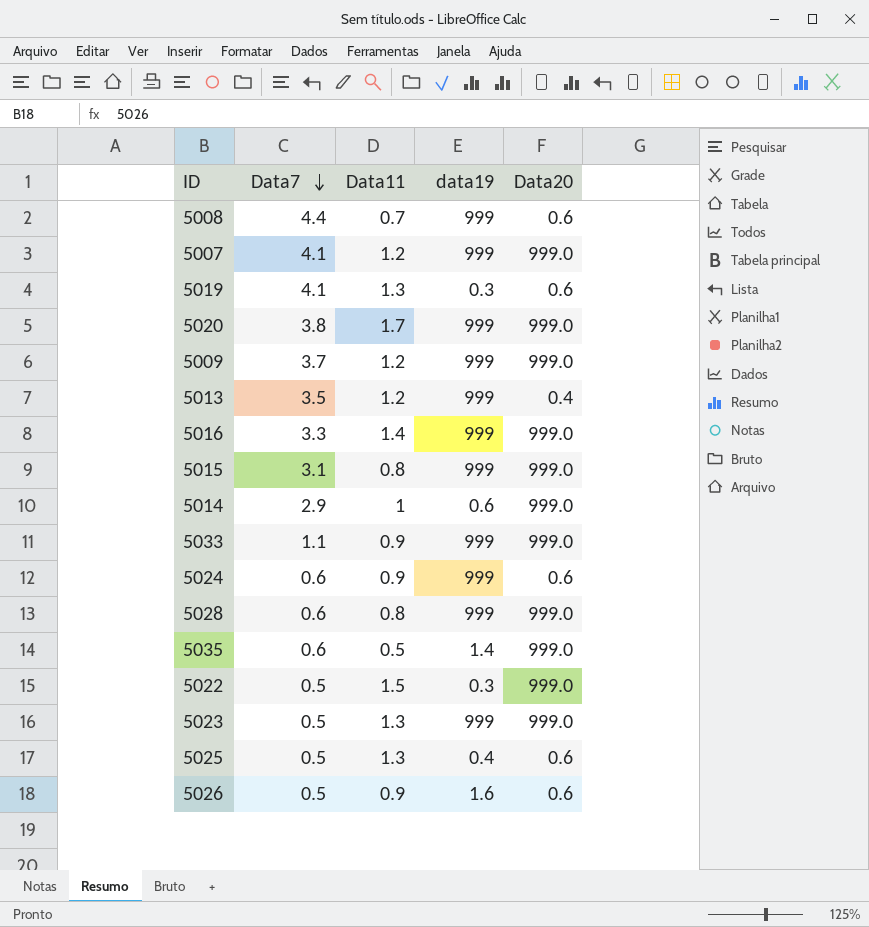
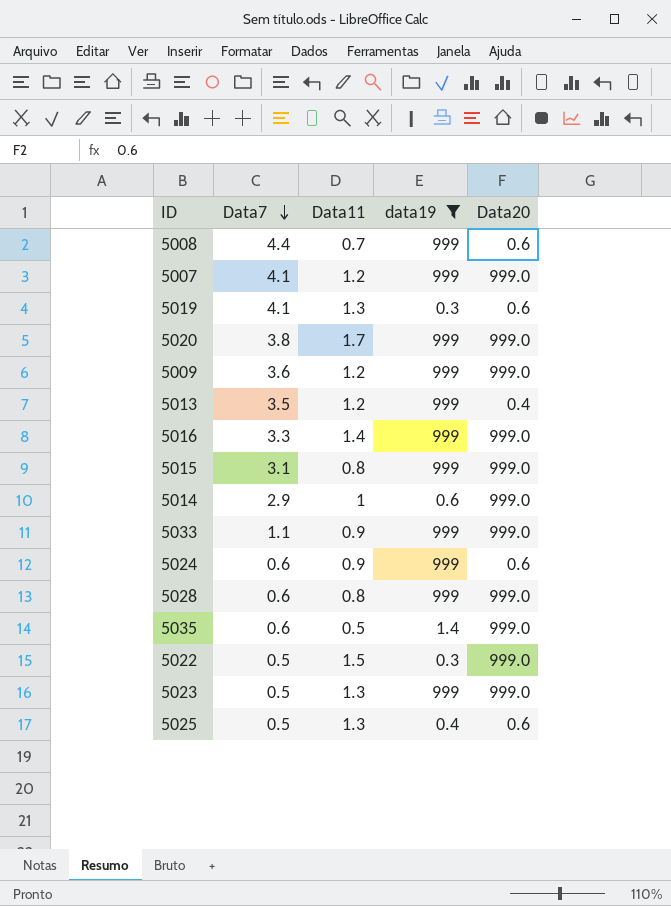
filter: none -> data19 != 1.6
5009 | Data7: 3.7 -> 3.6

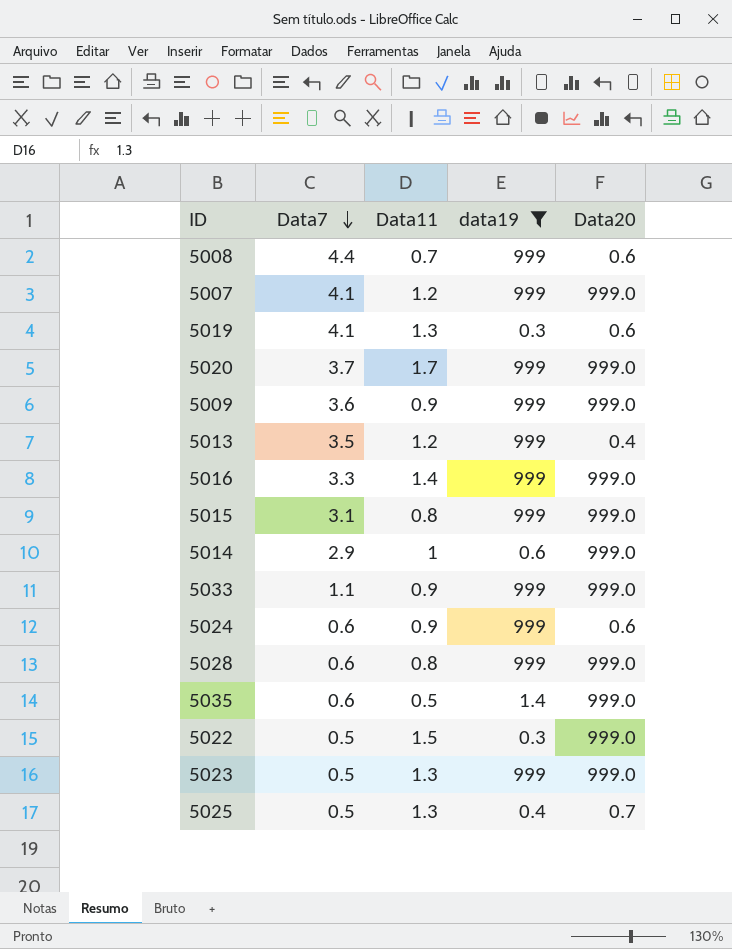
5020 | Data7: 3.8 -> 3.7
5009 | Data11: 1.2 -> 0.9
5025 | Data20: 0.6 -> 0.7

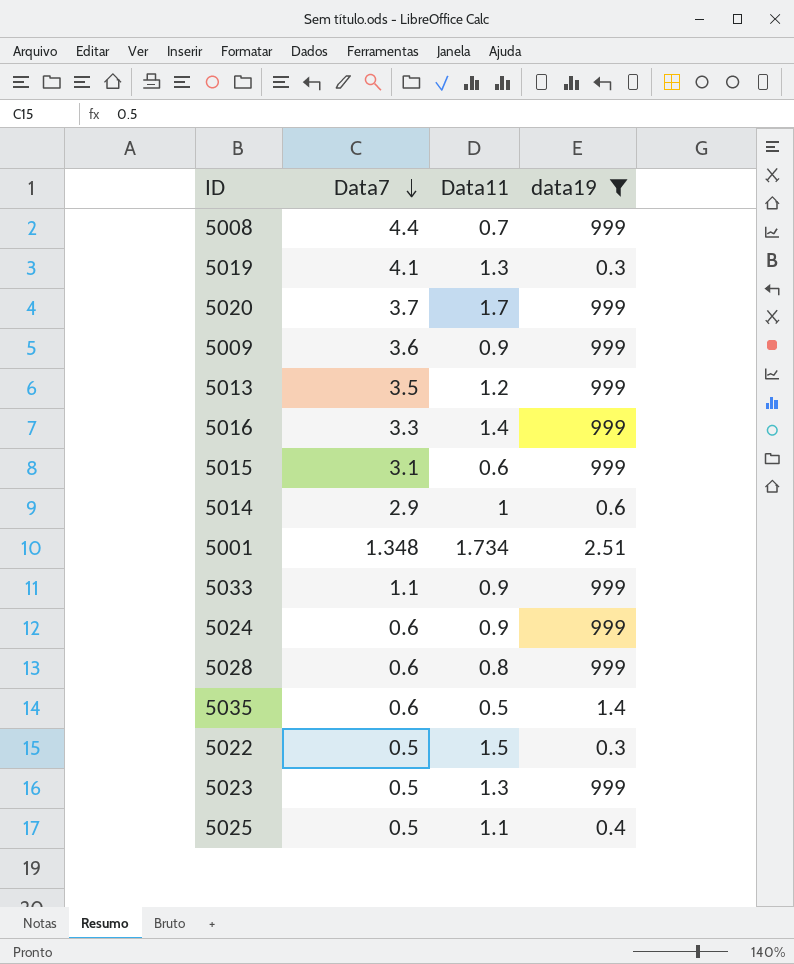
column Data20 | position: 5 -> none
row 5007: 4.1 | 1.2 | 999 | 999.0 -> none
5015 | Data11: 0.8 -> 0.6
row 5001: none -> 1.348 | 1.734 | 2.51
5025 | Data11: 1.3 -> 1.1

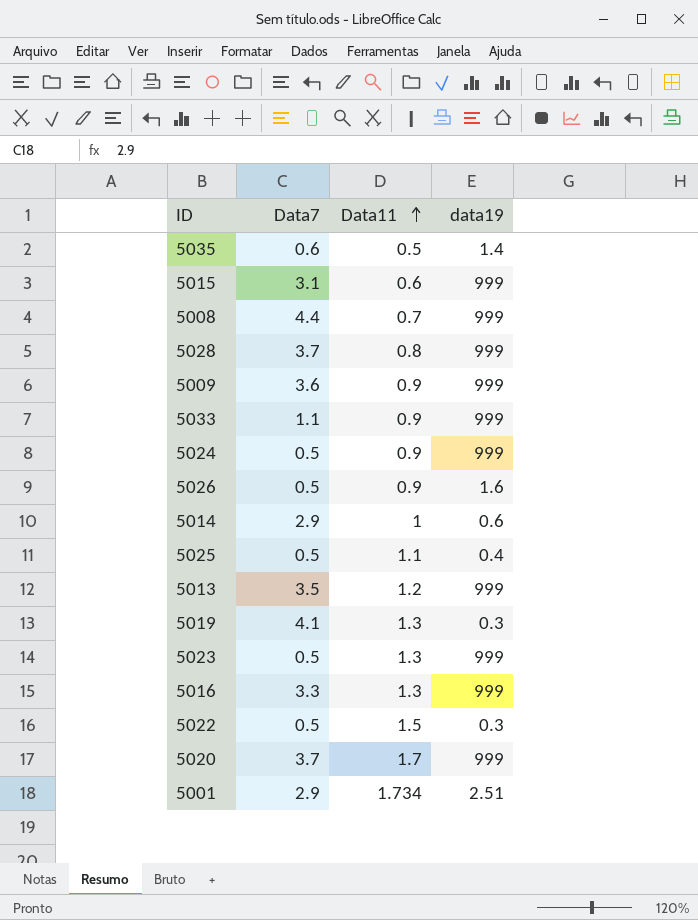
filter: data19 != 1.6 -> none
row order: Data7 descending -> Data11 ascending
5028 | Data7: 0.6 -> 3.7
5024 | Data7: 0.6 -> 0.5
5016 | Data11: 1.4 -> 1.3
5001 | Data7: 1.348 -> 2.9

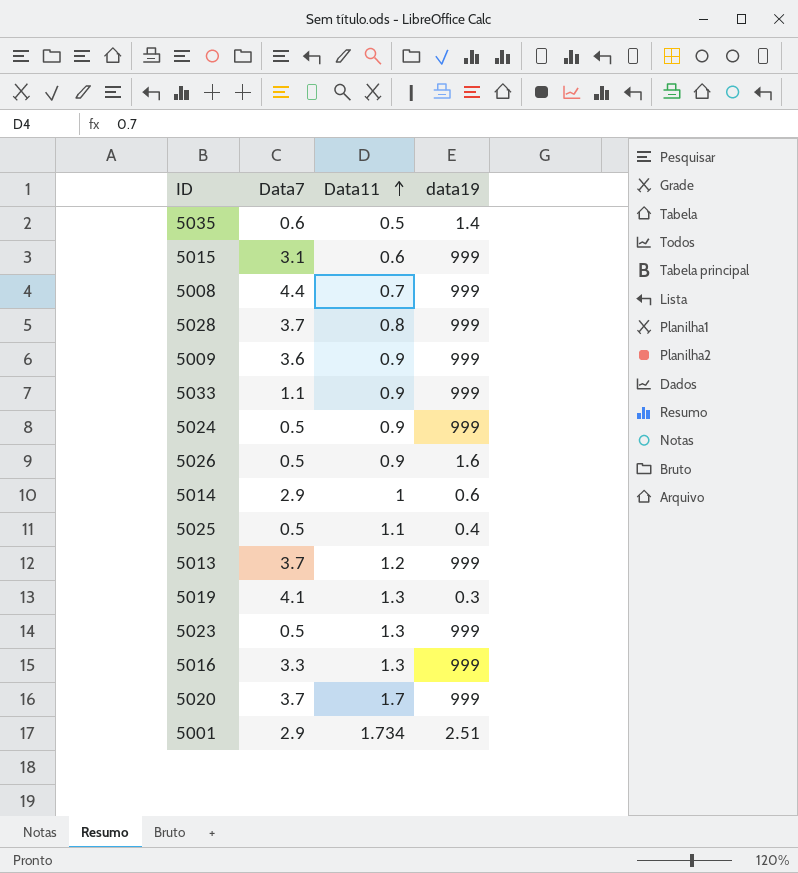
row 5022: 0.5 | 1.5 | 0.3 -> none
5013 | Data7: 3.5 -> 3.7

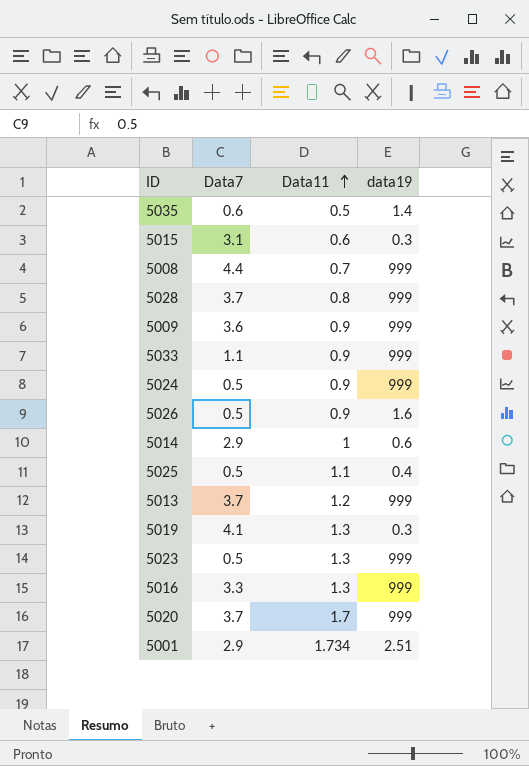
5015 | data19: 999 -> 0.3

